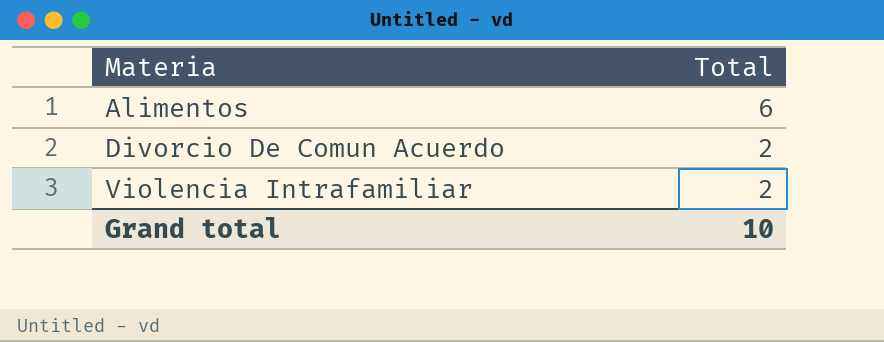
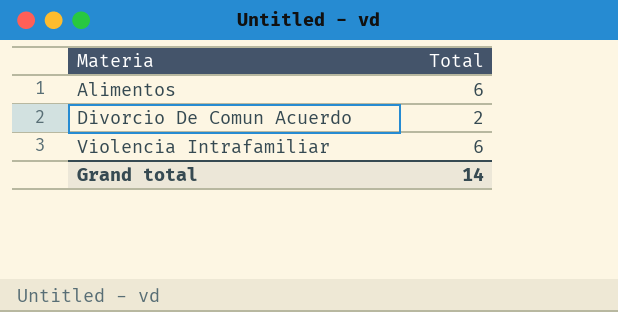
Violencia Intrafamiliar | Total: 2 -> 6
Grand total | Total: 10 -> 14

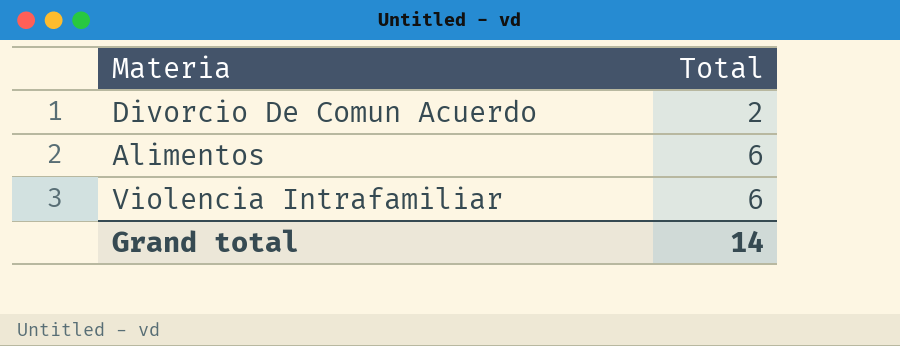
row order: Materia ascending -> Total ascending

